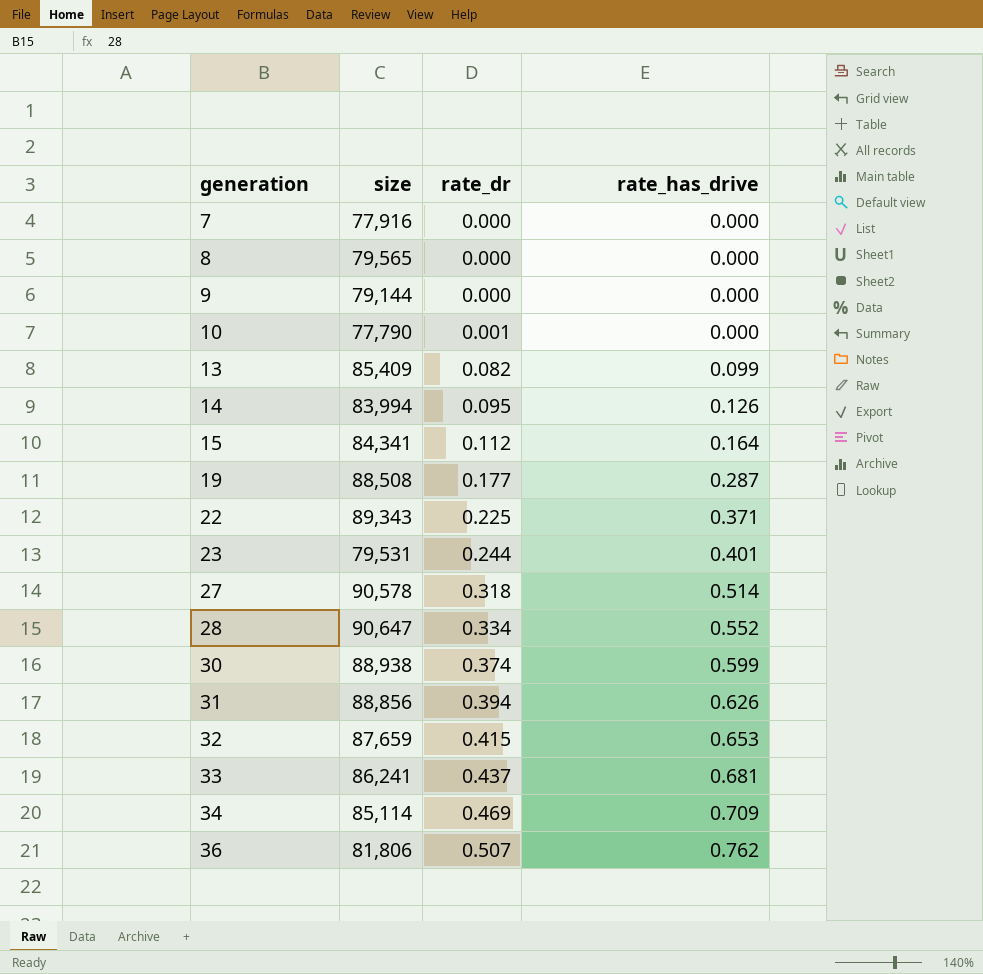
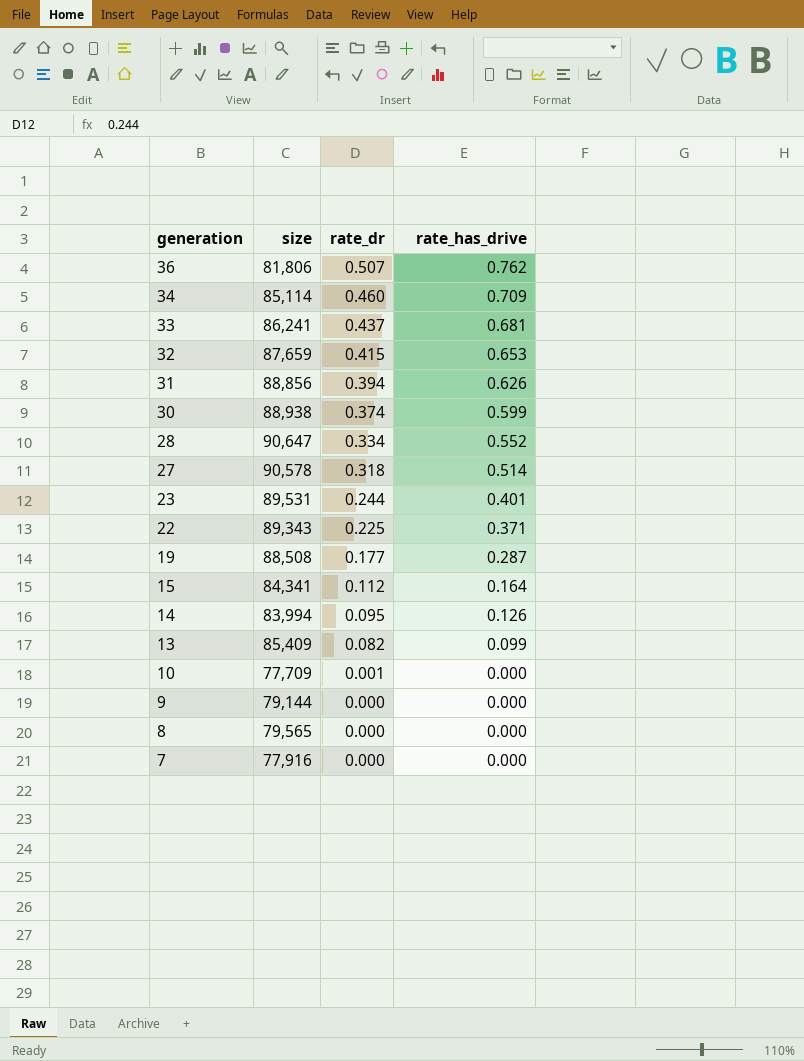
row order: generation ascending -> generation descending
34 | rate_dr: 0.469 -> 0.460
23 | size: 79,531 -> 89,531
10 | size: 77,790 -> 77,709

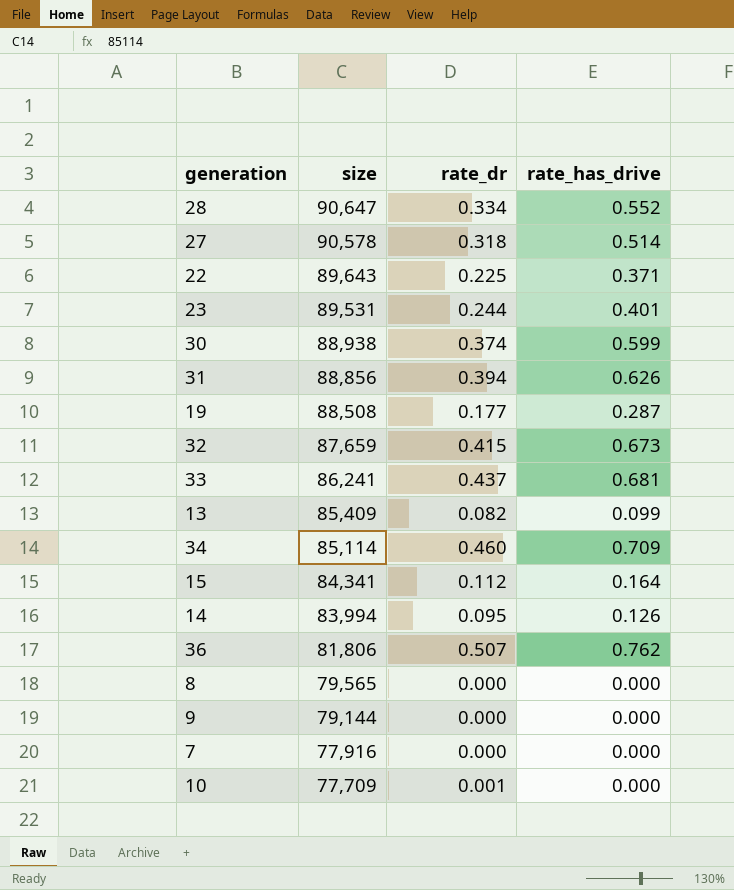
row order: generation descending -> size descending
22 | size: 89,343 -> 89,643
32 | rate_has_drive: 0.653 -> 0.673

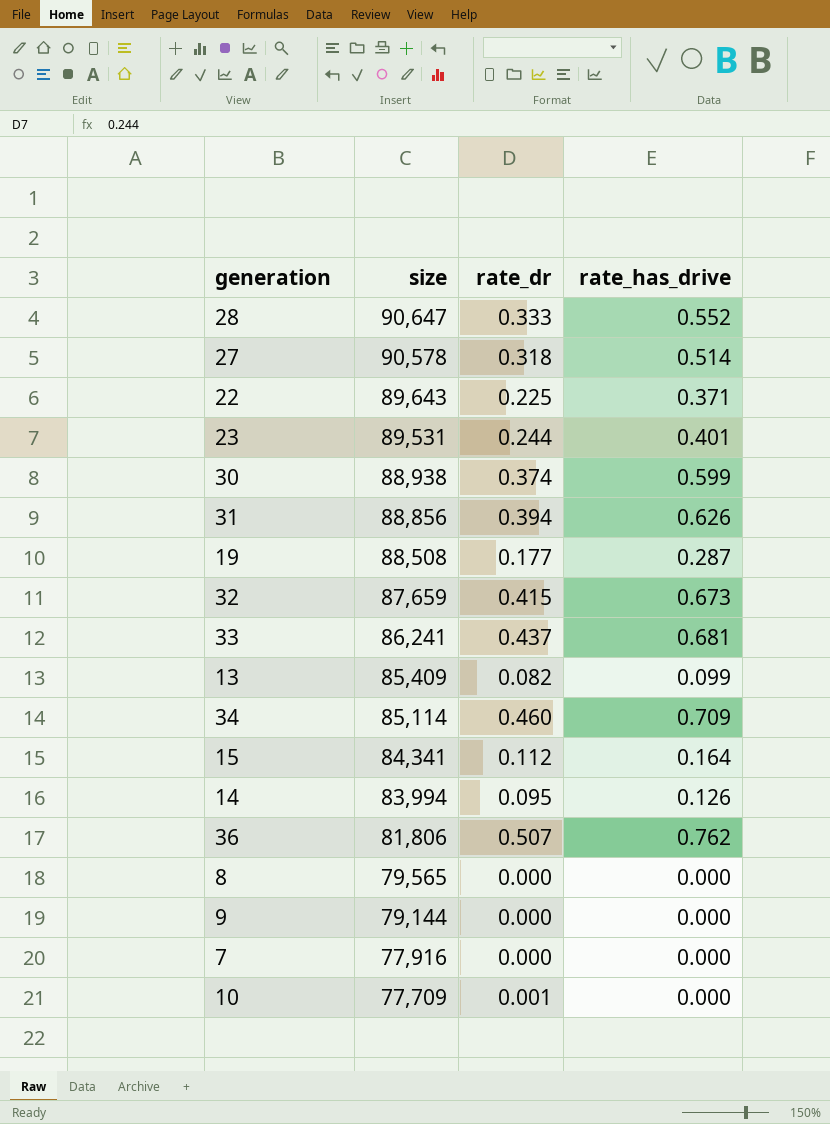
28 | rate_dr: 0.334 -> 0.333

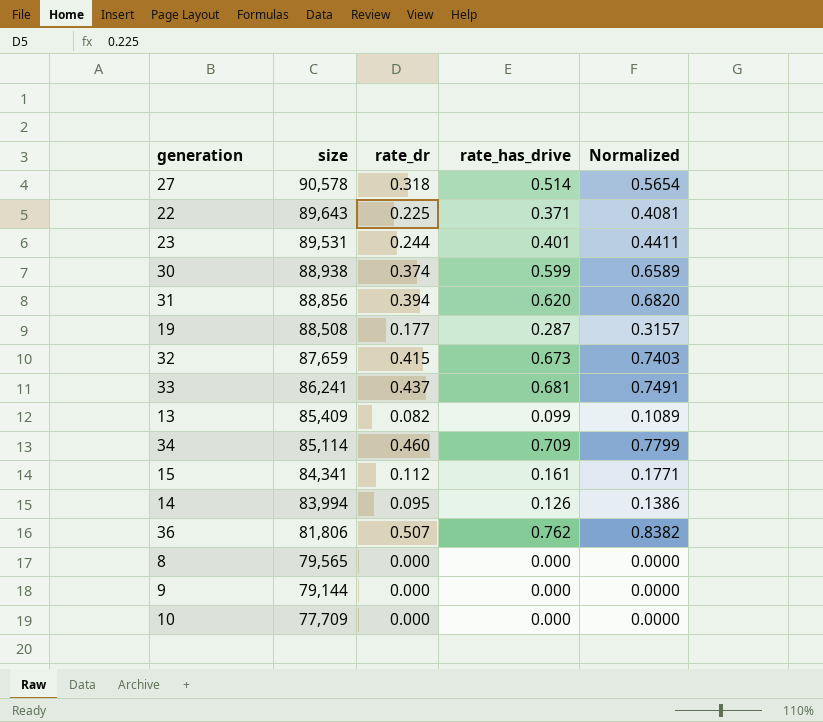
column Normalized | formula: none -> [rate_has_drive] * 1.1
row 28: 90,647 | 0.333 | 0.552 -> none
row 7: 77,916 | 0.000 | 0.000 -> none
31 | rate_has_drive: 0.626 -> 0.620
15 | rate_has_drive: 0.164 -> 0.161
10 | rate_dr: 0.001 -> 0.000

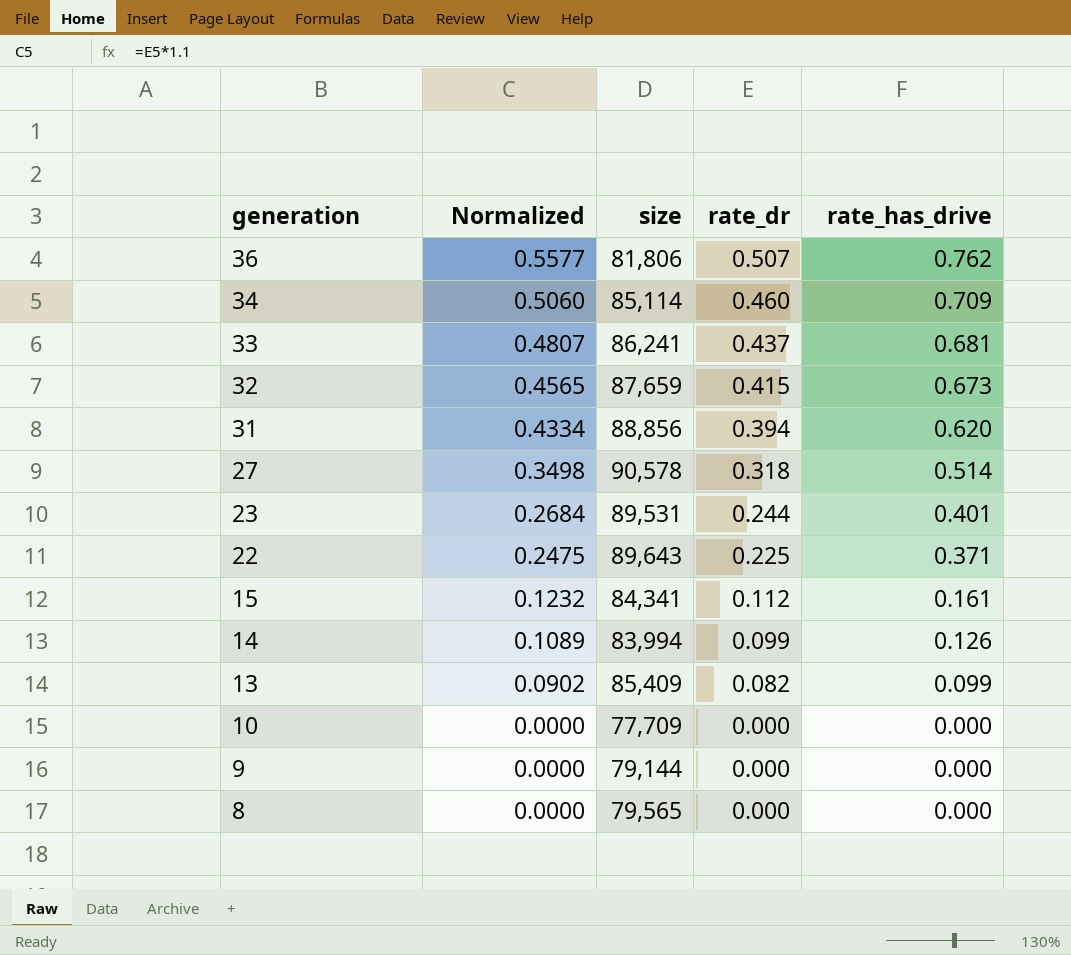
row order: size descending -> generation descending
column Normalized | formula: [rate_has_drive] * 1.1 -> [rate_dr] * 1.1
column Normalized | position: 5 -> 2
row 30: 88,938 | 0.374 | 0.599 | 0.6589 -> none
row 19: 88,508 | 0.177 | 0.287 | 0.3157 -> none
14 | rate_dr: 0.095 -> 0.099

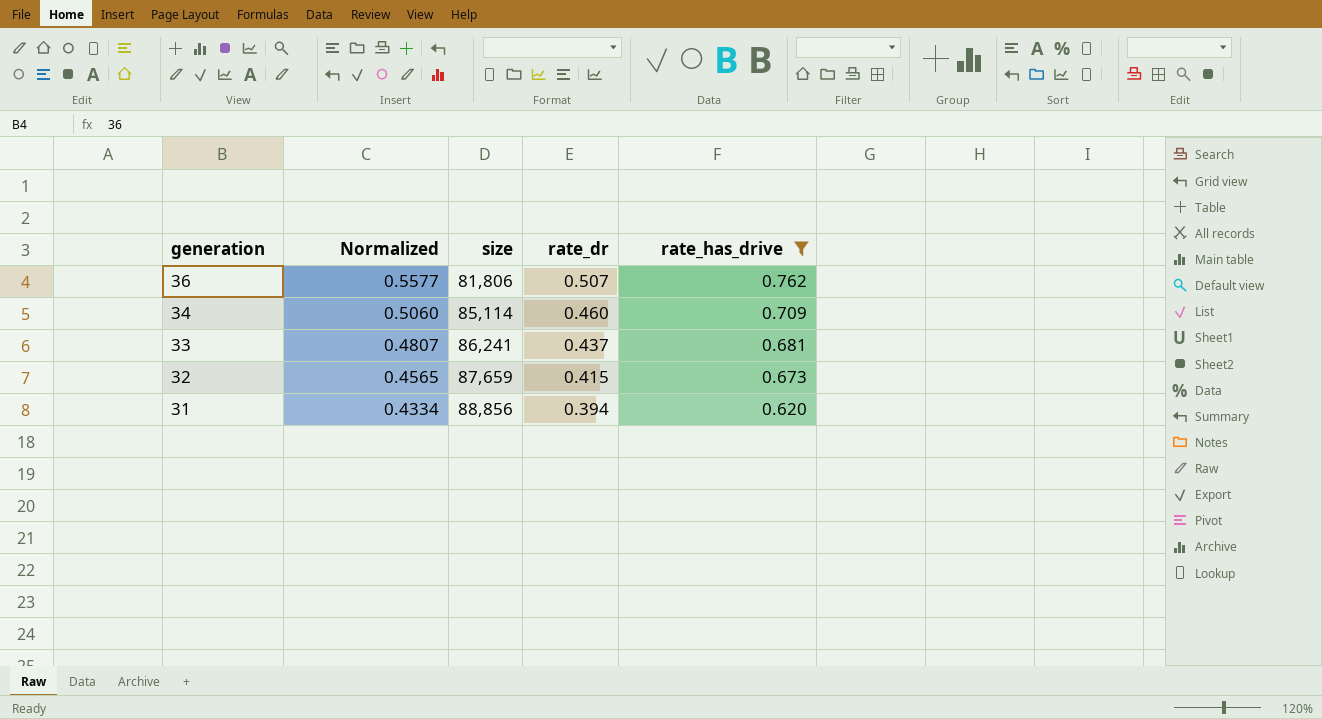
filter: none -> rate_has_drive >= 0.620

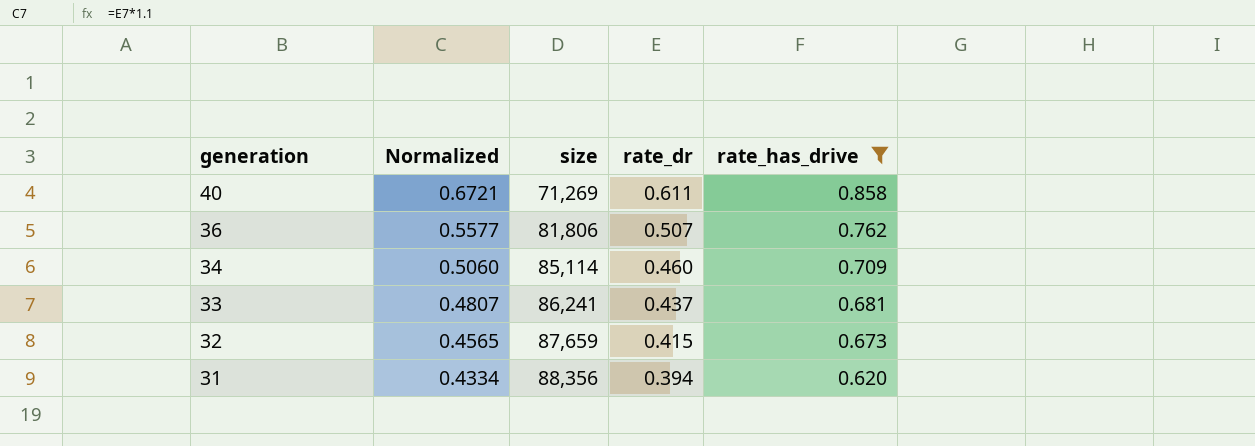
row 40: none -> 0.6721 | 71,269 | 0.611 | 0.858
31 | size: 88,856 -> 88,356

